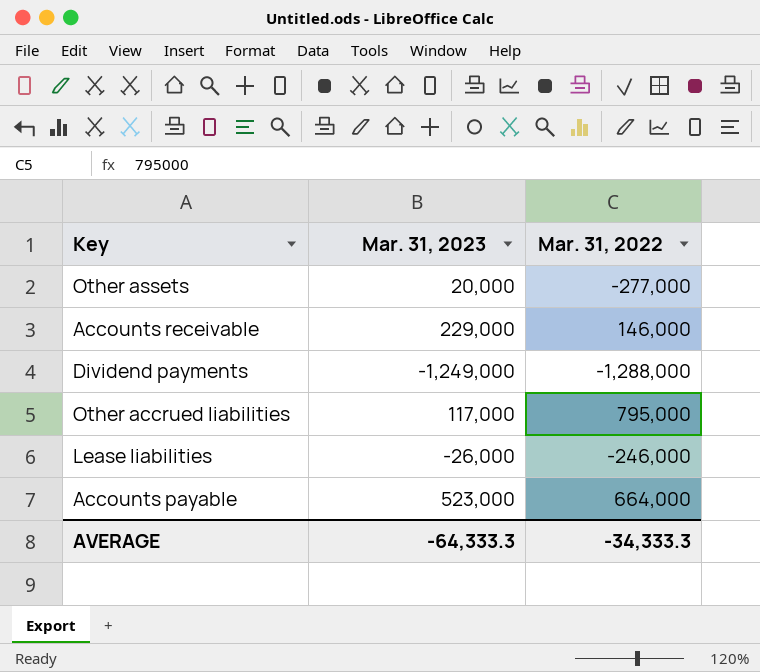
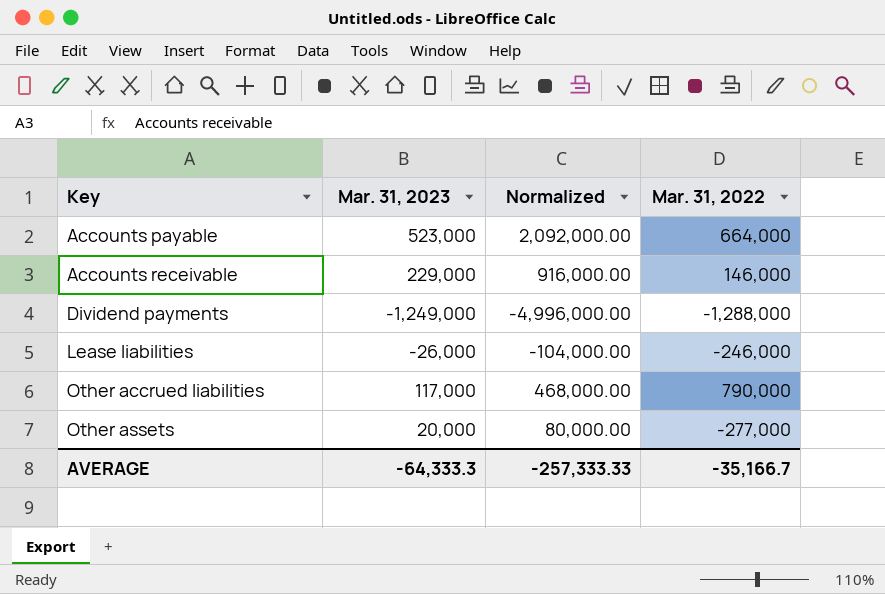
row order: none -> Key ascending
column Normalized | formula: none -> [Mar. 31, 2023] * 4
Other accrued liabilities | Mar. 31, 2022: 795,000 -> 790,000
AVERAGE | Mar. 31, 2022: -34,333.3 -> -35,166.7

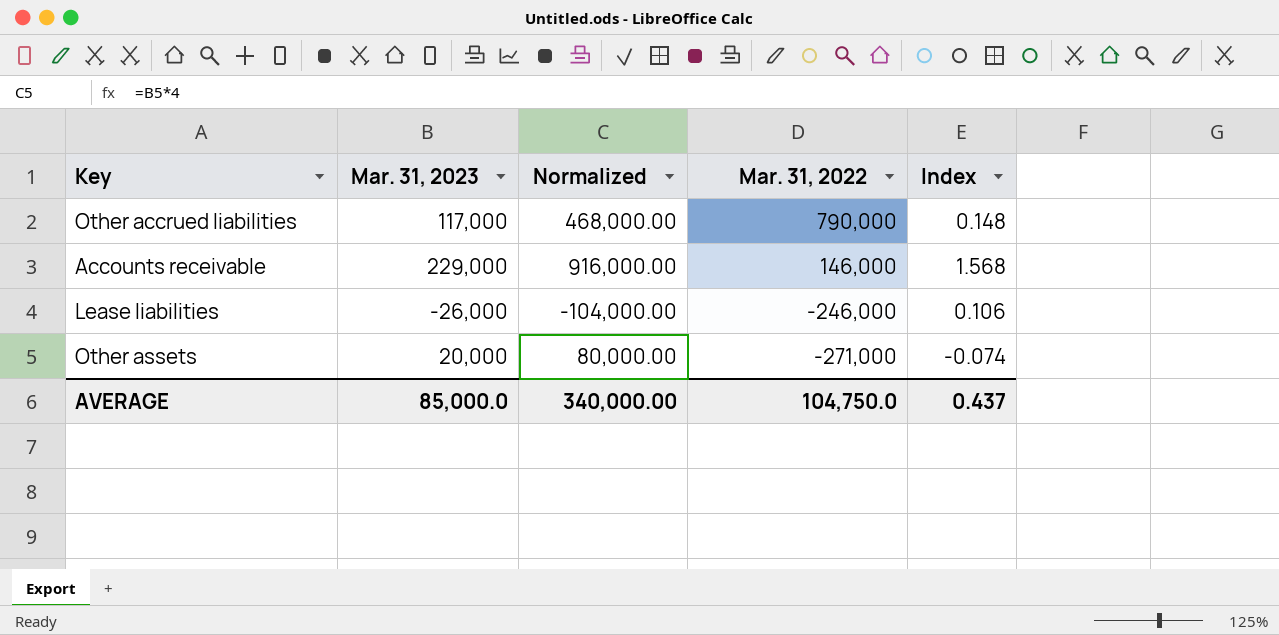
row order: Key ascending -> Mar. 31, 2022 descending
column Index | formula: none -> [Mar. 31, 2023] / [Mar. 31, 2022]
row Accounts payable: 523,000 | 2,092,000.00 | 664,000 -> none
row Dividend payments: -1,249,000 | -4,996,000.00 | -1,288,000 -> none
Other assets | Mar. 31, 2022: -277,000 -> -271,000
AVERAGE | Mar. 31, 2023: -64,333.3 -> 85,000.0
AVERAGE | Normalized: -257,333.33 -> 340,000.00
AVERAGE | Mar. 31, 2022: -35,166.7 -> 104,750.0

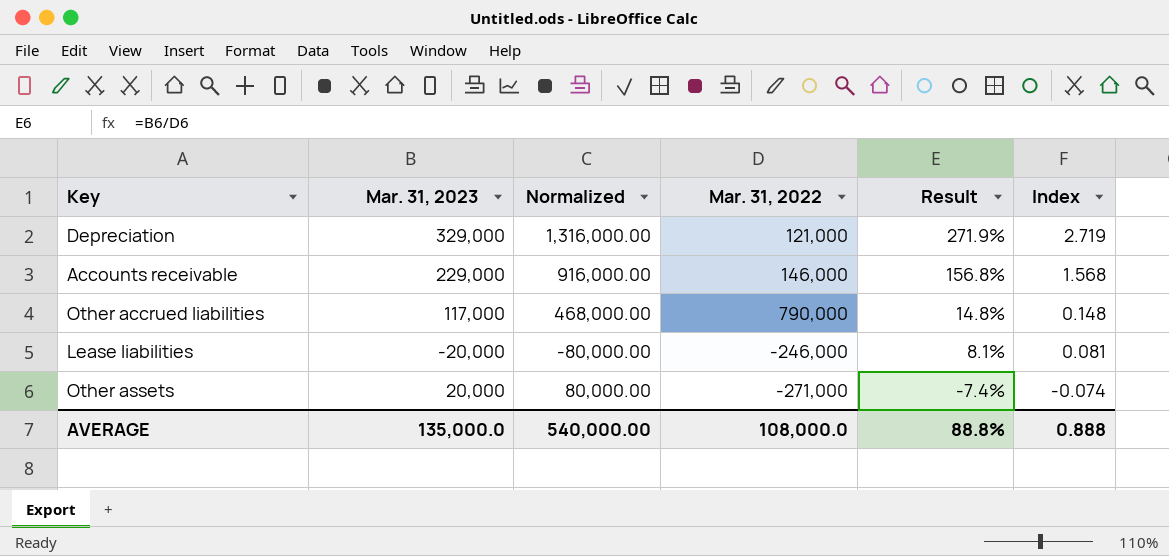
row order: Mar. 31, 2022 descending -> Result descending
column Result | formula: none -> [Mar. 31, 2023] / [Mar. 31, 2022]
row Depreciation: none -> 329,000 | 1,316,000.00 | 121,000 | 271.9% | 2.719
Lease liabilities | Mar. 31, 2023: -26,000 -> -20,000
Lease liabilities | Normalized: -104,000.00 -> -80,000.00
Lease liabilities | Index: 0.106 -> 0.081
AVERAGE | Mar. 31, 2023: 85,000.0 -> 135,000.0
AVERAGE | Normalized: 340,000.00 -> 540,000.00
AVERAGE | Mar. 31, 2022: 104,750.0 -> 108,000.0
AVERAGE | Index: 0.437 -> 0.888

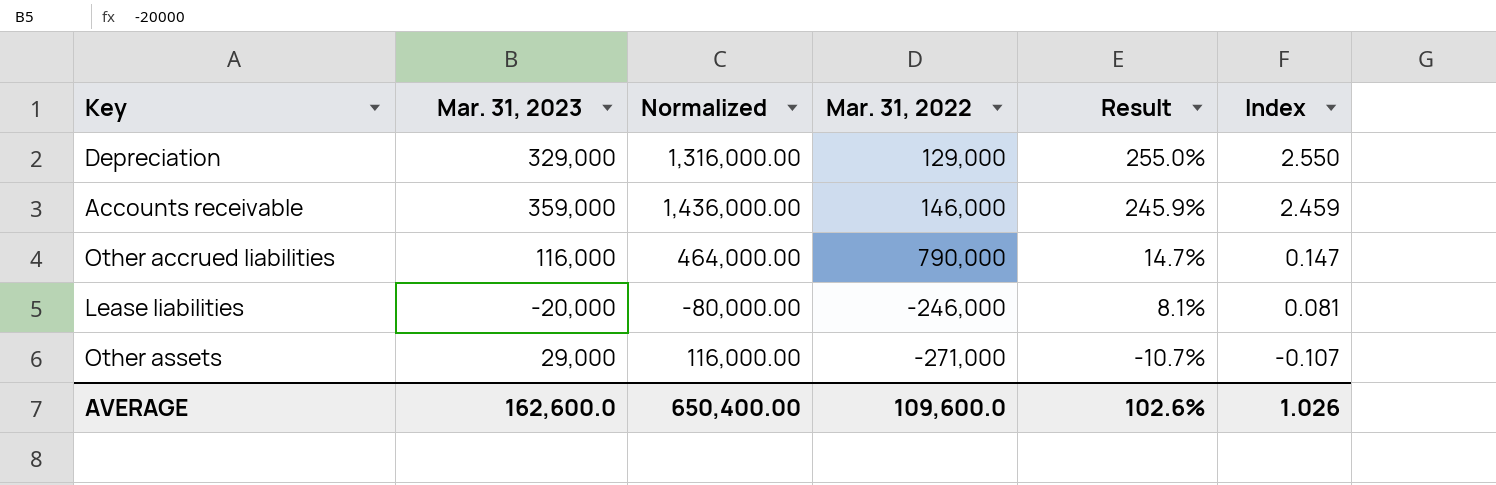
Depreciation | Mar. 31, 2022: 121,000 -> 129,000
Depreciation | Result: 271.9% -> 255.0%
Depreciation | Index: 2.719 -> 2.550
Accounts receivable | Mar. 31, 2023: 229,000 -> 359,000
Accounts receivable | Normalized: 916,000.00 -> 1,436,000.00
Accounts receivable | Result: 156.8% -> 245.9%
Accounts receivable | Index: 1.568 -> 2.459
Other accrued liabilities | Mar. 31, 2023: 117,000 -> 116,000
Other accrued liabilities | Normalized: 468,000.00 -> 464,000.00
Other accrued liabilities | Result: 14.8% -> 14.7%
Other accrued liabilities | Index: 0.148 -> 0.147
Other assets | Mar. 31, 2023: 20,000 -> 29,000
Other assets | Normalized: 80,000.00 -> 116,000.00
Other assets | Result: -7.4% -> -10.7%
Other assets | Index: -0.074 -> -0.107
AVERAGE | Mar. 31, 2023: 135,000.0 -> 162,600.0
AVERAGE | Normalized: 540,000.00 -> 650,400.00
AVERAGE | Mar. 31, 2022: 108,000.0 -> 109,600.0
AVERAGE | Result: 88.8% -> 102.6%
AVERAGE | Index: 0.888 -> 1.026

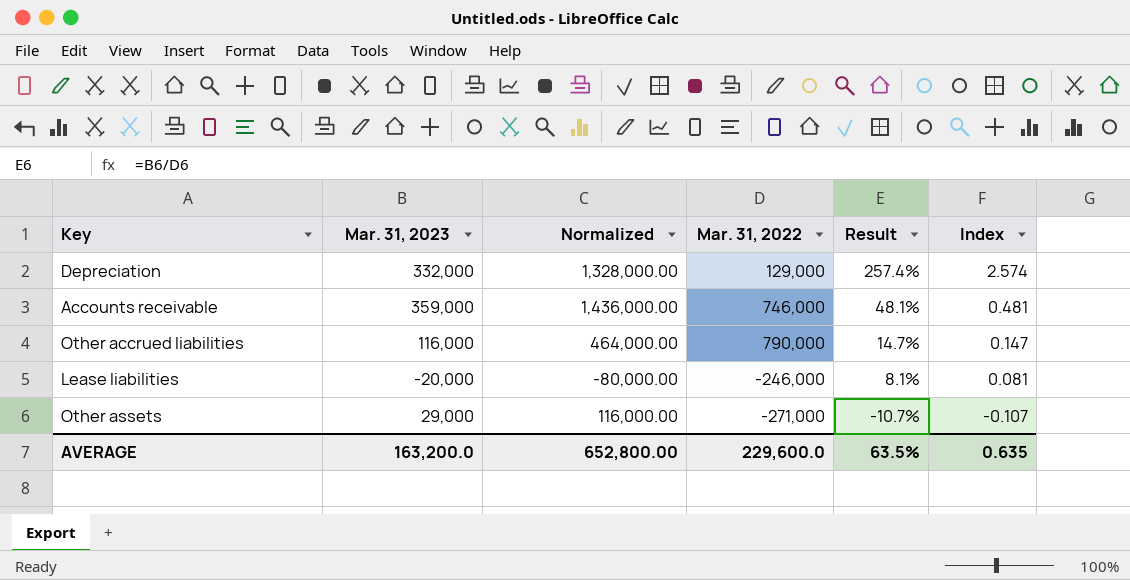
Depreciation | Mar. 31, 2023: 329,000 -> 332,000
Depreciation | Normalized: 1,316,000.00 -> 1,328,000.00
Depreciation | Result: 255.0% -> 257.4%
Depreciation | Index: 2.550 -> 2.574
Accounts receivable | Mar. 31, 2022: 146,000 -> 746,000
Accounts receivable | Result: 245.9% -> 48.1%
Accounts receivable | Index: 2.459 -> 0.481
AVERAGE | Mar. 31, 2023: 162,600.0 -> 163,200.0
AVERAGE | Normalized: 650,400.00 -> 652,800.00
AVERAGE | Mar. 31, 2022: 109,600.0 -> 229,600.0
AVERAGE | Result: 102.6% -> 63.5%
AVERAGE | Index: 1.026 -> 0.635

